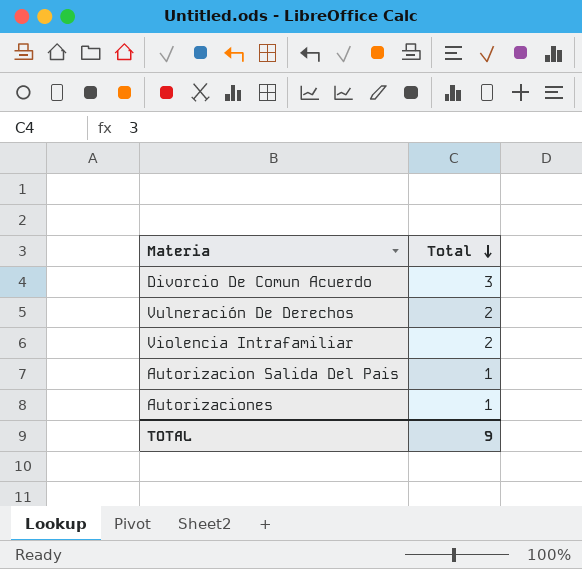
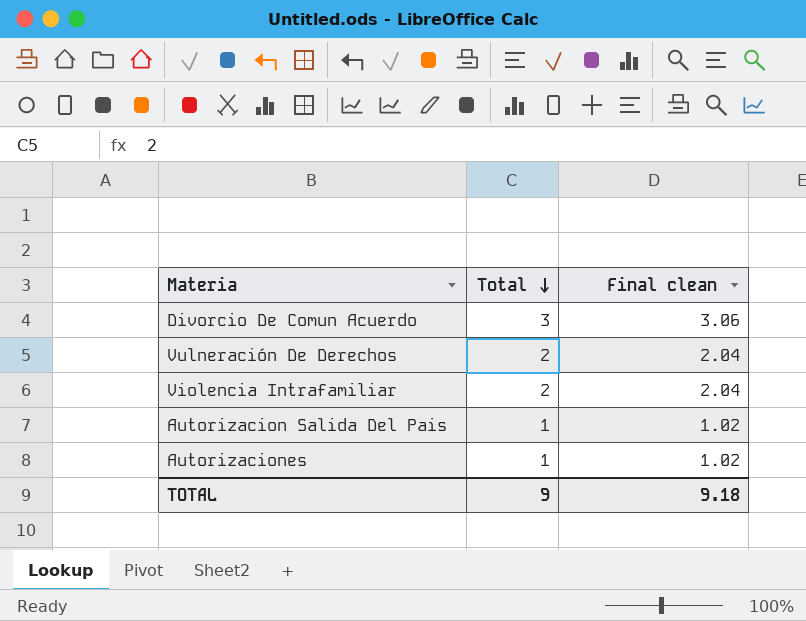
column Final clean | formula: none -> [Total] * 1.02

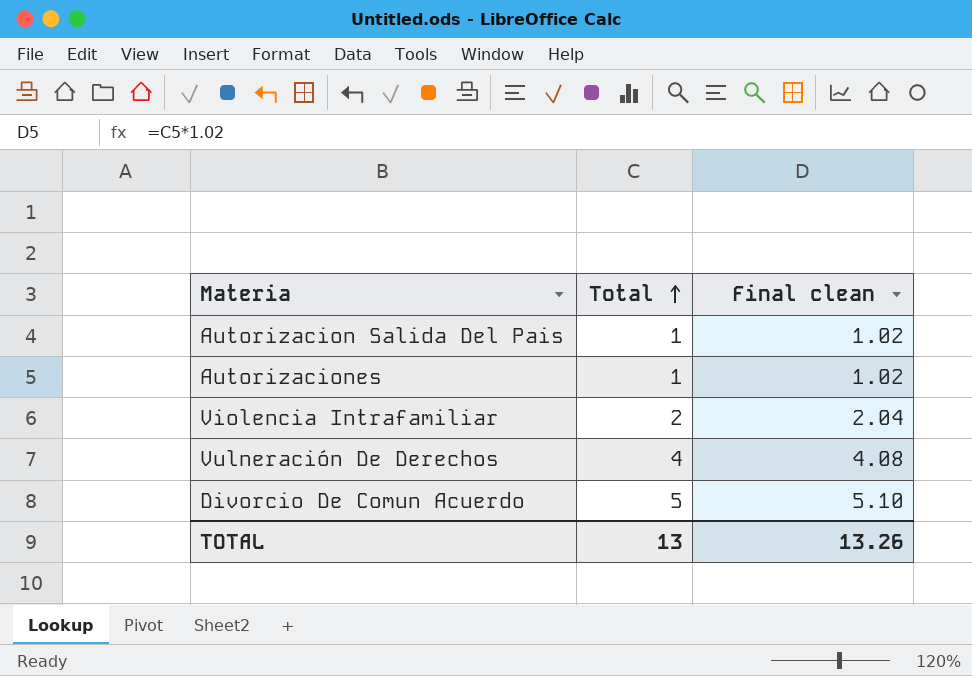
row order: Total descending -> Total ascending
Vulneración De Derechos | Total: 2 -> 4
Vulneración De Derechos | Final clean: 2.04 -> 4.08
Divorcio De Comun Acuerdo | Total: 3 -> 5
Divorcio De Comun Acuerdo | Final clean: 3.06 -> 5.10
TOTAL | Total: 9 -> 13
TOTAL | Final clean: 9.18 -> 13.26

